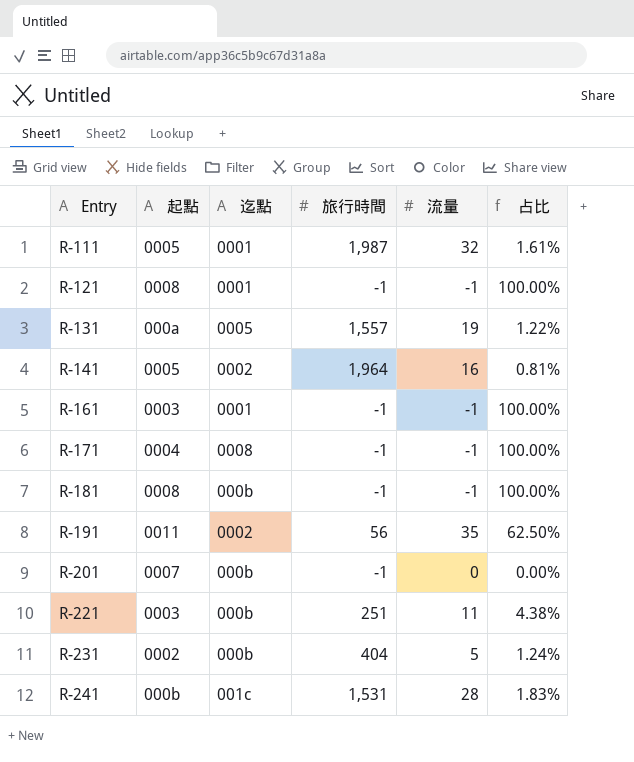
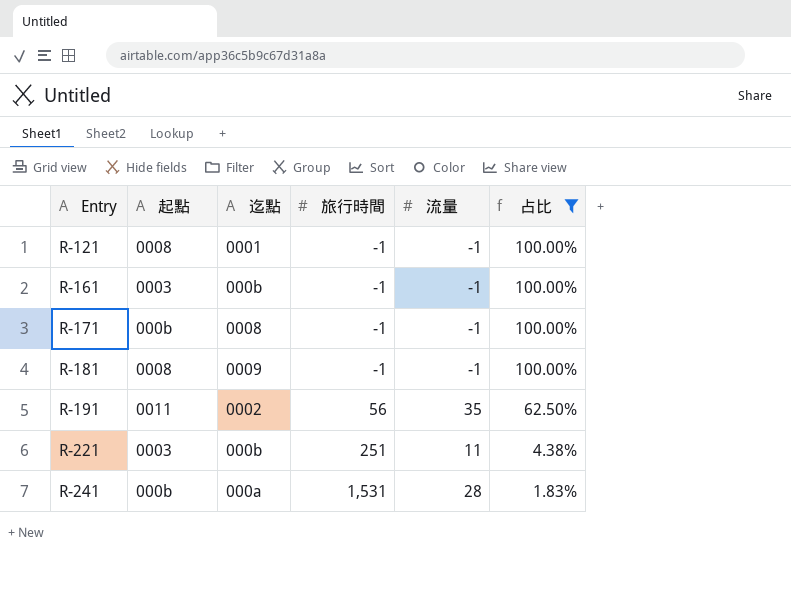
filter: none -> 占比 >= 1.83%
R-161 | 迄點: 0001 -> 000b
R-171 | 起點: 0004 -> 000b
R-181 | 迄點: 000b -> 0009
R-241 | 迄點: 001c -> 000a

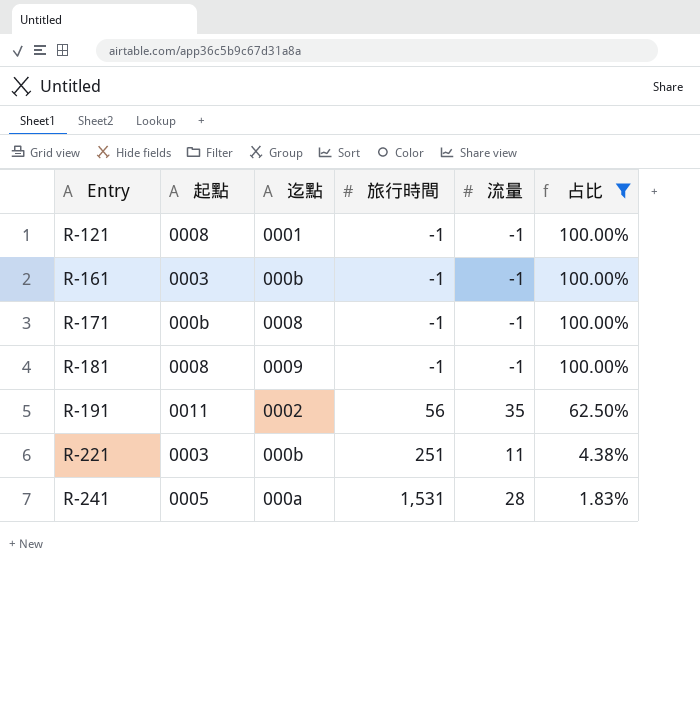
R-241 | 起點: 000b -> 0005

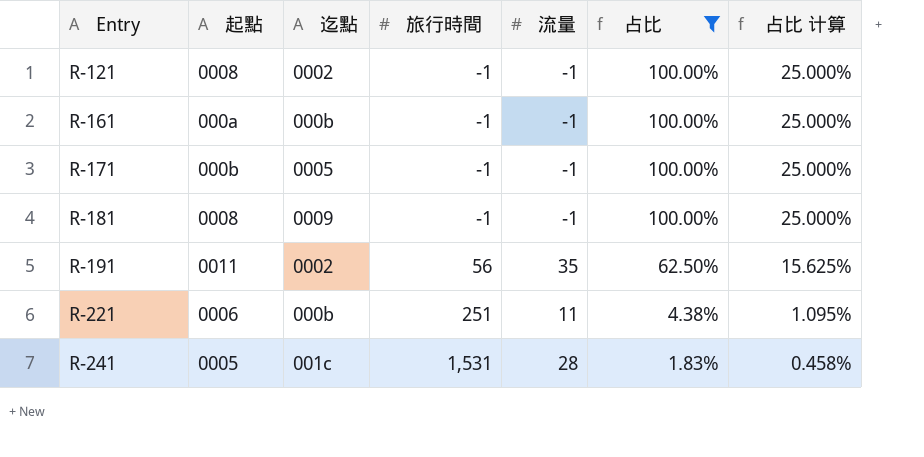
column 占比 计算 | formula: none -> [占比] * 0.25
R-121 | 迄點: 0001 -> 0002
R-161 | 起點: 0003 -> 000a
R-171 | 迄點: 0008 -> 0005
R-221 | 起點: 0003 -> 0006
R-241 | 迄點: 000a -> 001c

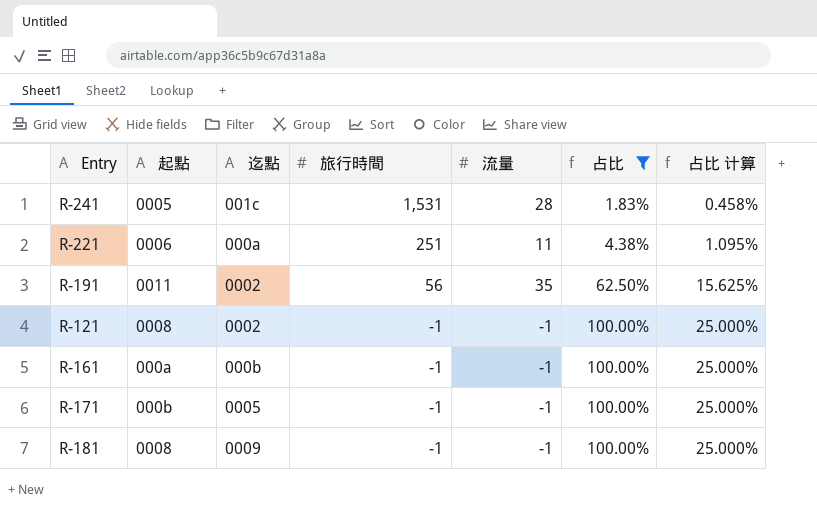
row order: Entry ascending -> 旅行時間 descending
R-221 | 迄點: 000b -> 000a

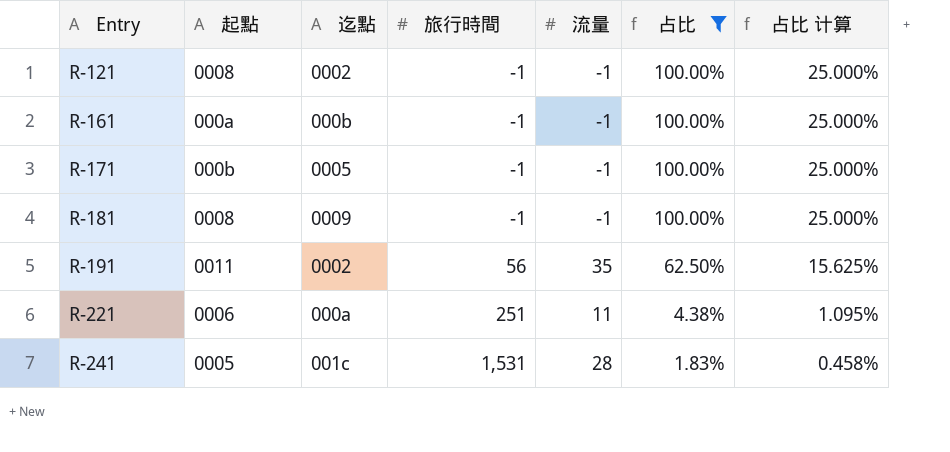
row order: 旅行時間 descending -> Entry ascending

